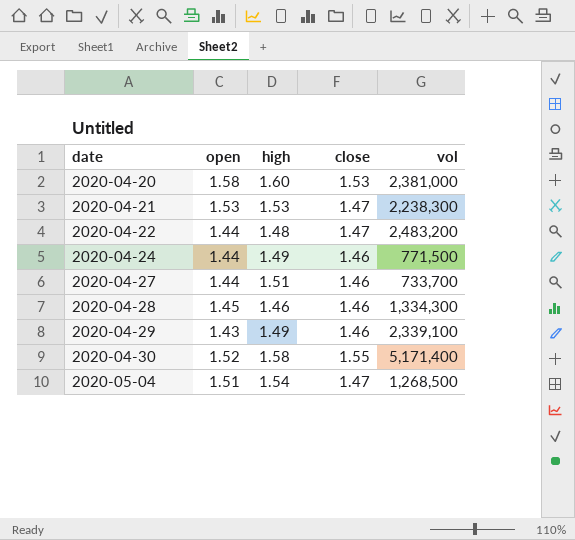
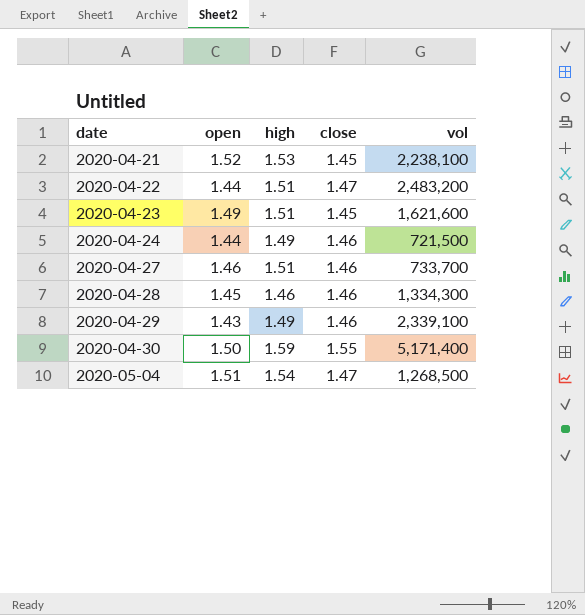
row 2020-04-20: 1.58 | 1.60 | 1.53 | 2,381,000 -> none
2020-04-21 | open: 1.53 -> 1.52
2020-04-21 | close: 1.47 -> 1.45
2020-04-21 | vol: 2,238,300 -> 2,238,100
2020-04-22 | high: 1.48 -> 1.51
row 2020-04-23: none -> 1.49 | 1.51 | 1.45 | 1,621,600
2020-04-24 | vol: 771,500 -> 721,500
2020-04-27 | open: 1.44 -> 1.46
2020-04-30 | open: 1.52 -> 1.50
2020-04-30 | high: 1.58 -> 1.59

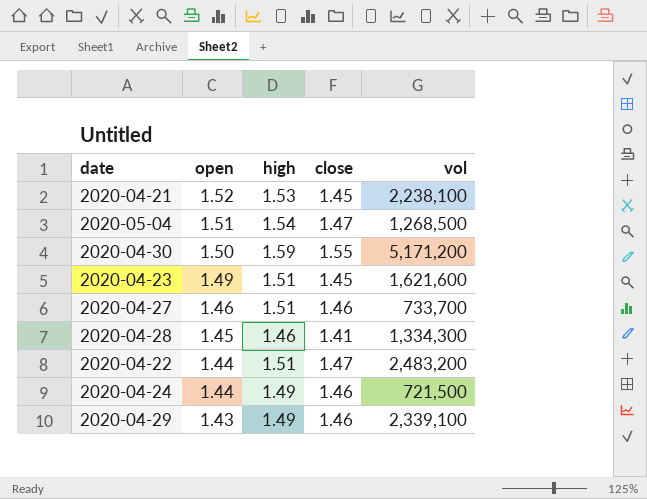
row order: date ascending -> open descending
2020-04-30 | vol: 5,171,400 -> 5,171,200
2020-04-28 | close: 1.46 -> 1.41

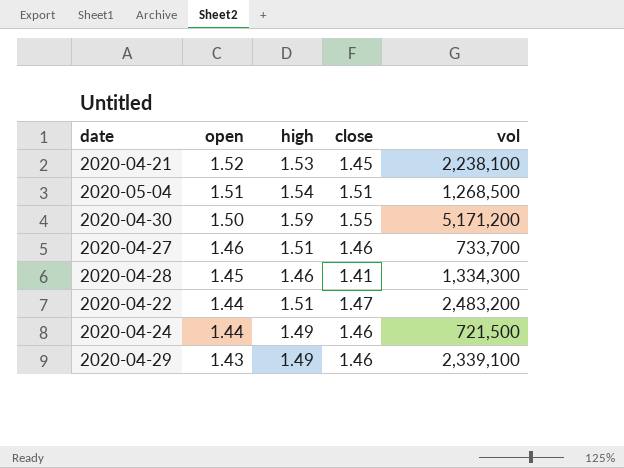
row 2020-04-23: 1.49 | 1.51 | 1.45 | 1,621,600 -> none
2020-05-04 | close: 1.47 -> 1.51

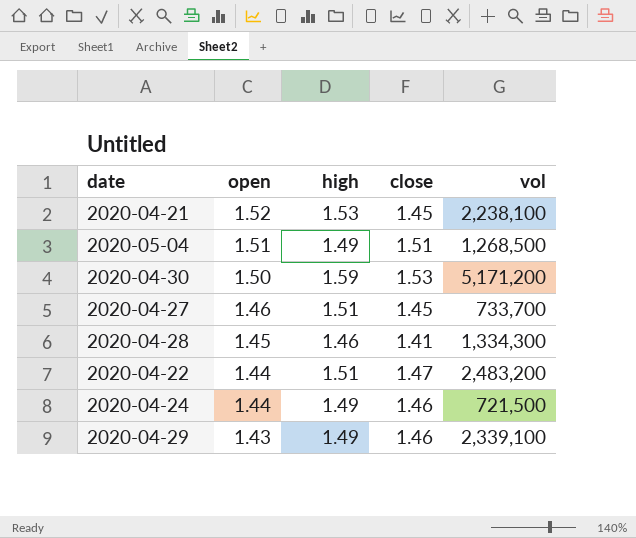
2020-05-04 | high: 1.54 -> 1.49
2020-04-30 | close: 1.55 -> 1.53
2020-04-27 | close: 1.46 -> 1.45

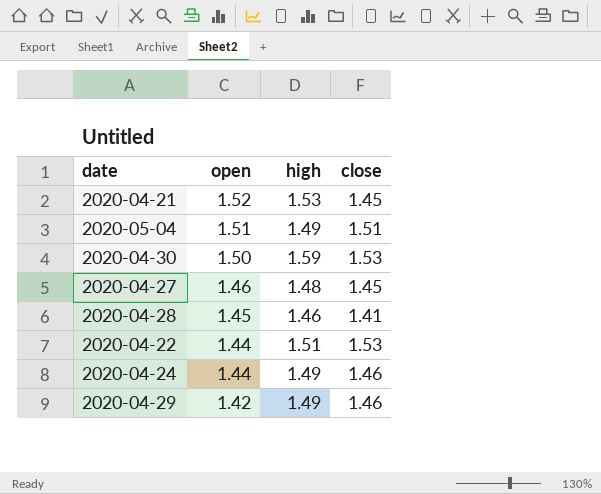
column vol | position: 5 -> none
2020-04-27 | high: 1.51 -> 1.48
2020-04-22 | close: 1.47 -> 1.53
2020-04-29 | open: 1.43 -> 1.42

